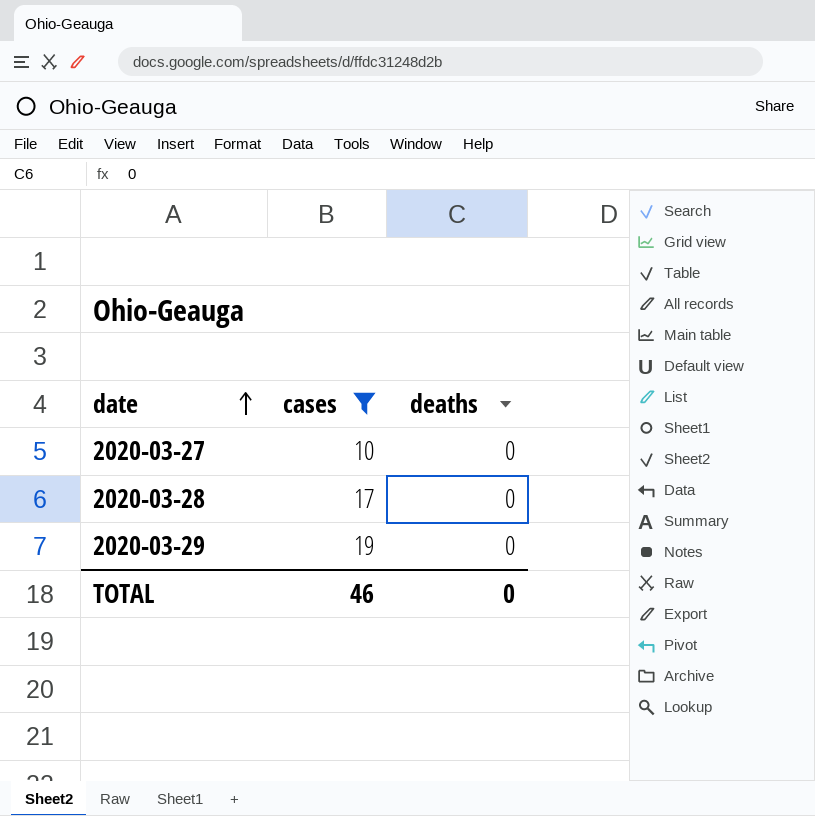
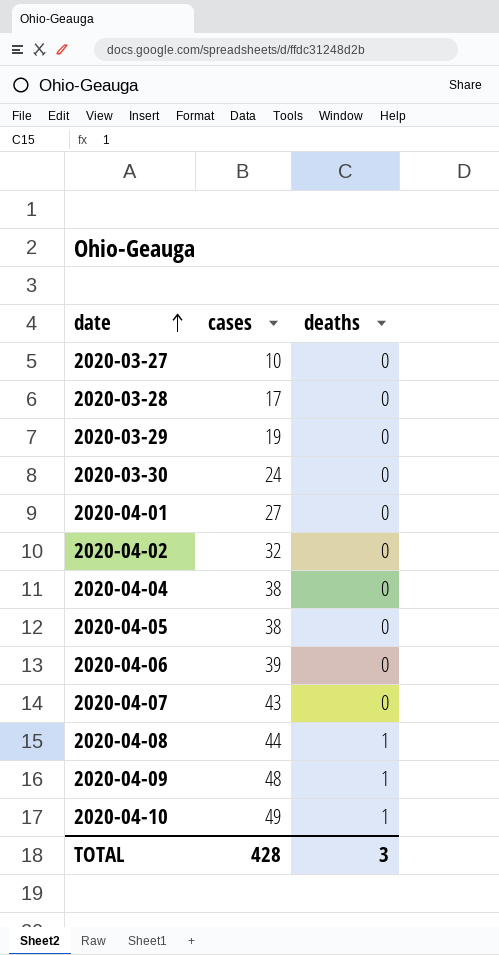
filter: cases <= 19 -> none
TOTAL | cases: 46 -> 428
TOTAL | deaths: 0 -> 3

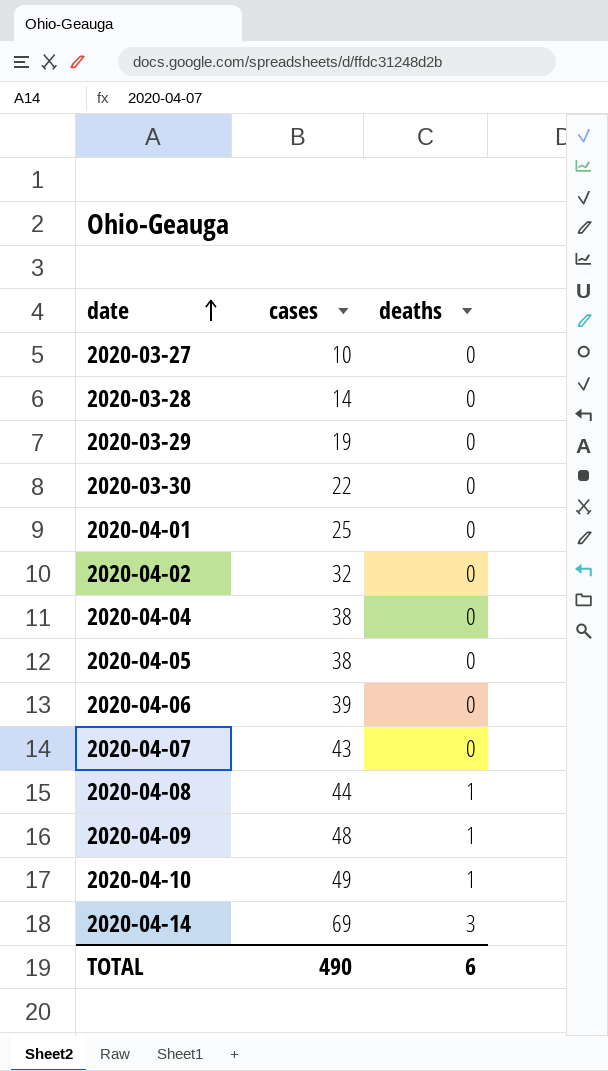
2020-03-28 | cases: 17 -> 14
2020-03-30 | cases: 24 -> 22
2020-04-01 | cases: 27 -> 25
row 2020-04-14: none -> 69 | 3
TOTAL | cases: 428 -> 490
TOTAL | deaths: 3 -> 6

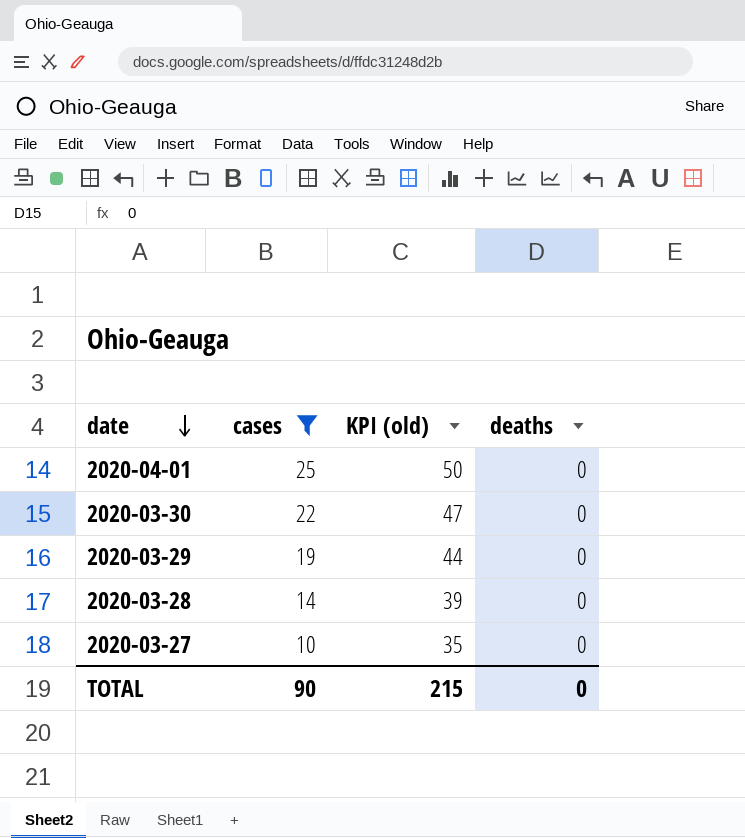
filter: none -> cases <= 25
row order: date ascending -> date descending
column KPI (old) | formula: none -> [cases] + 25
TOTAL | cases: 490 -> 90
TOTAL | deaths: 6 -> 0

